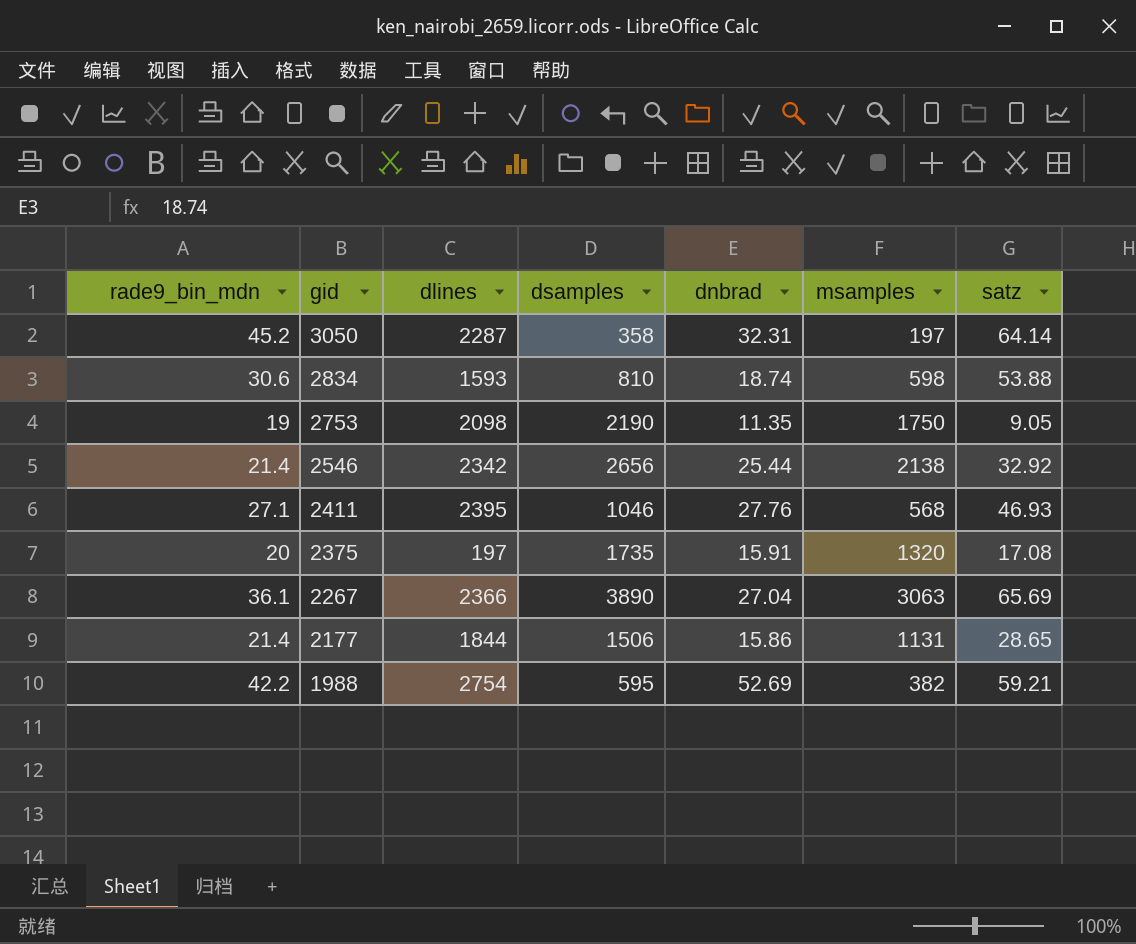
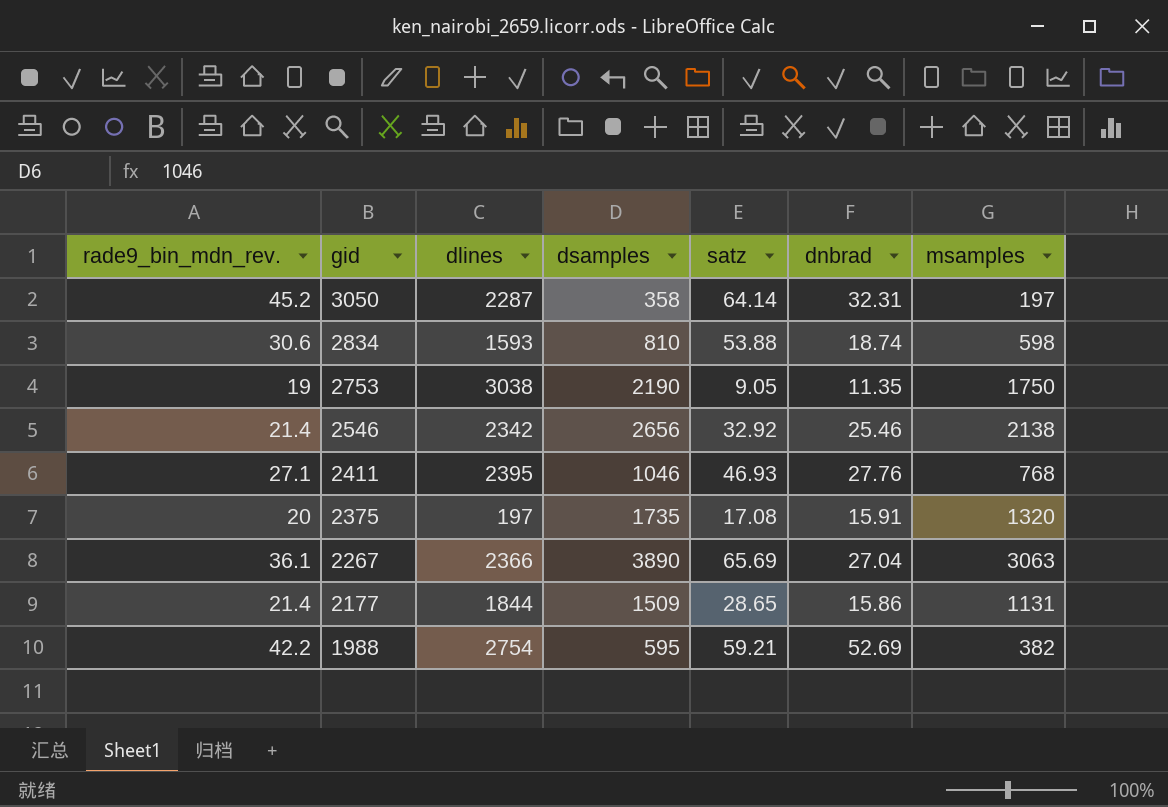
column name: rade9_bin_mdn -> rade9_bin_mdn_rev.
column satz | position: 7 -> 5
2753 | dlines: 2098 -> 3038
2546 | dnbrad: 25.44 -> 25.46
2411 | msamples: 568 -> 768
2177 | dsamples: 1506 -> 1509

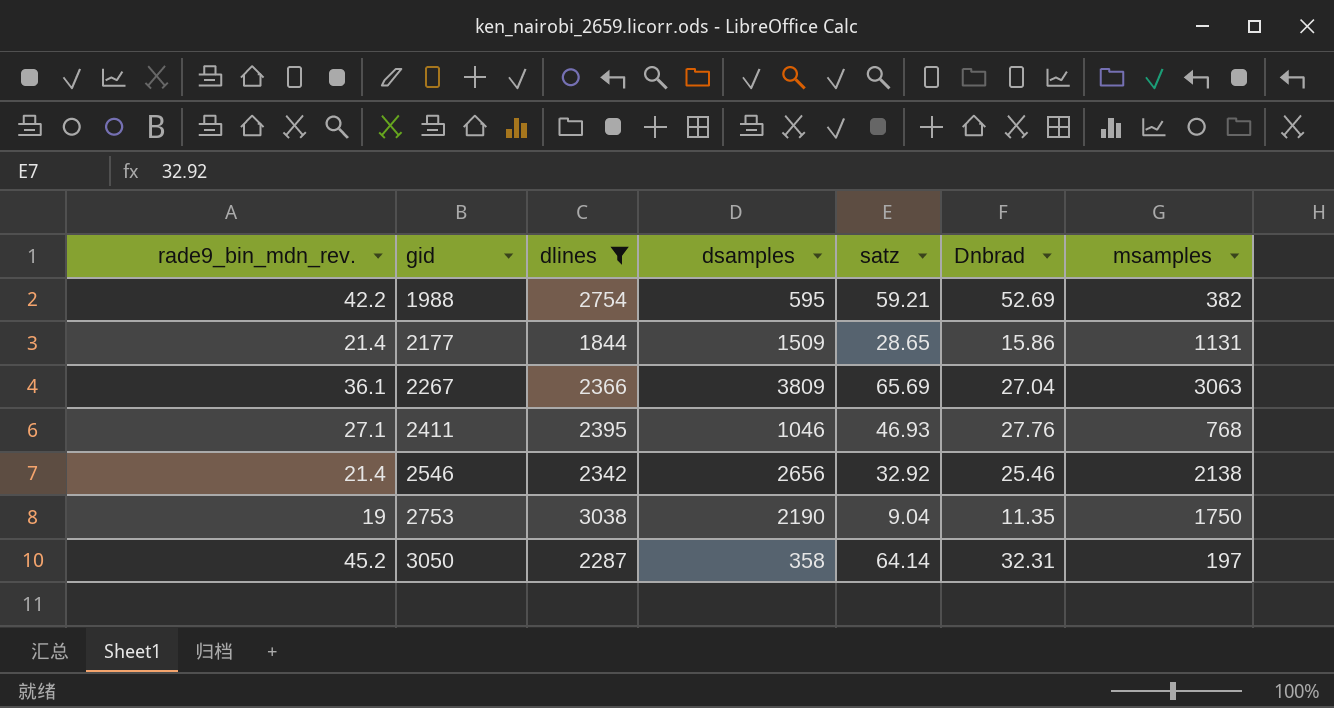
filter: none -> dlines >= 1844
row order: gid descending -> gid ascending
column name: dnbrad -> Dnbrad
2267 | dsamples: 3890 -> 3809
2753 | satz: 9.05 -> 9.04

